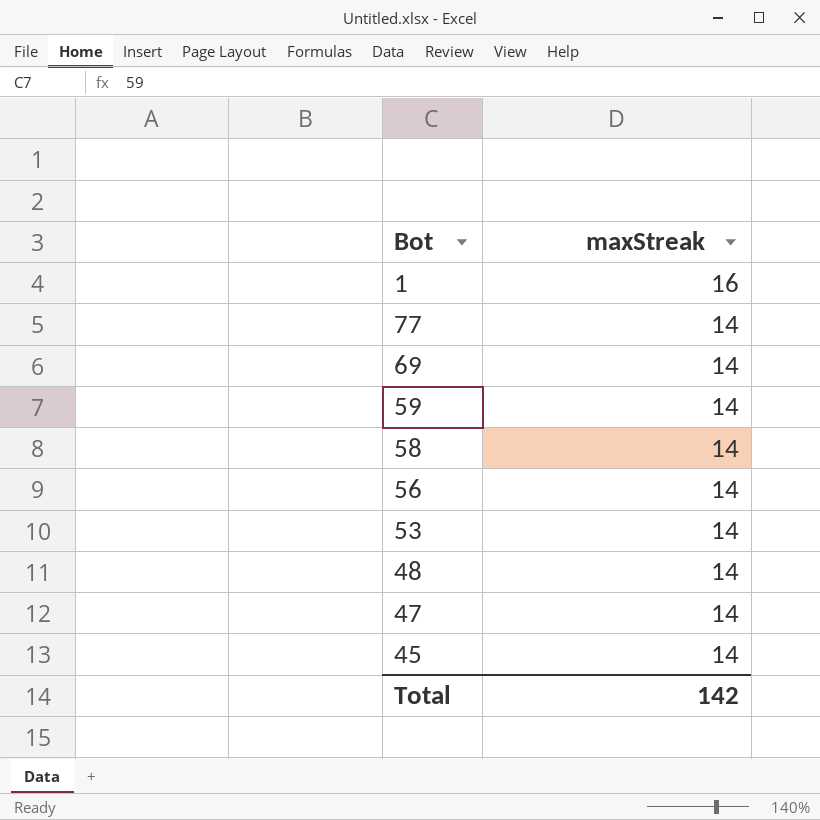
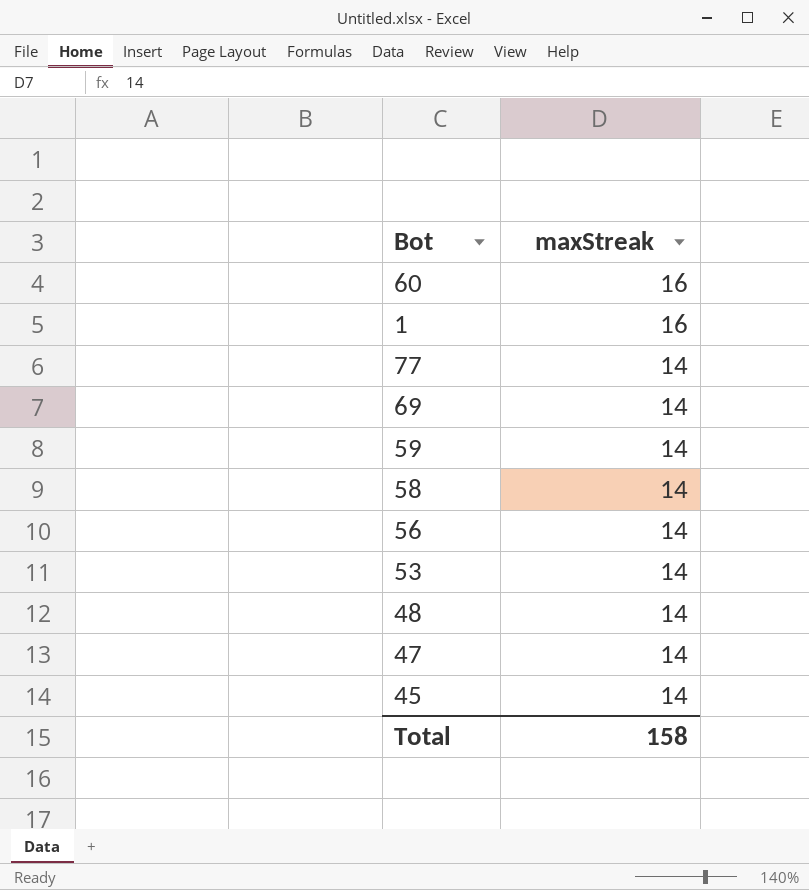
row 60: none -> 16
Total | maxStreak: 142 -> 158

